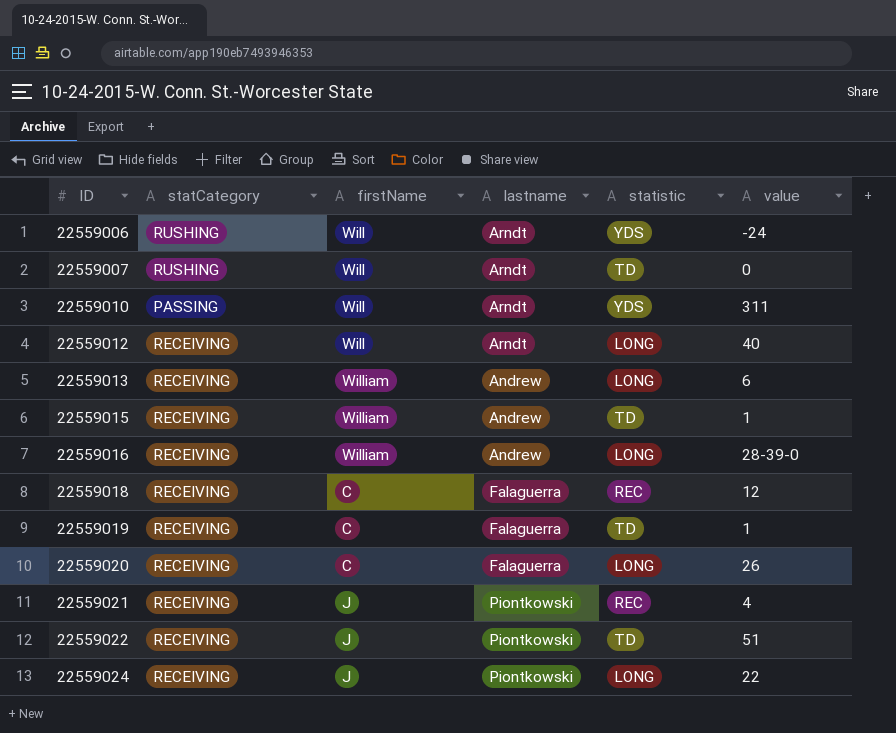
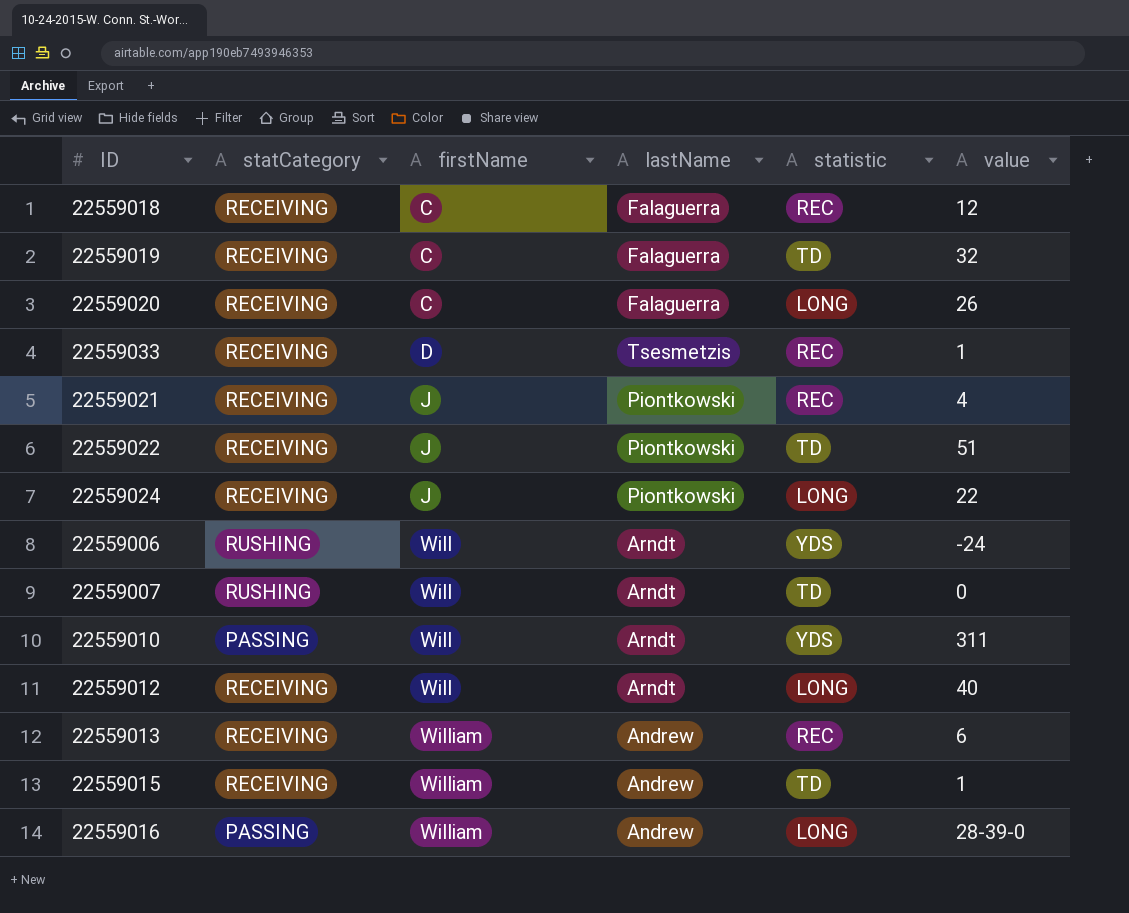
row order: ID ascending -> firstName ascending
column name: lastname -> lastName
22559019 | value: 1 -> 32
row 22559033: none -> RECEIVING | D | Tsesmetzis | REC | 1
22559013 | statistic: LONG -> REC
22559016 | statCategory: RECEIVING -> PASSING

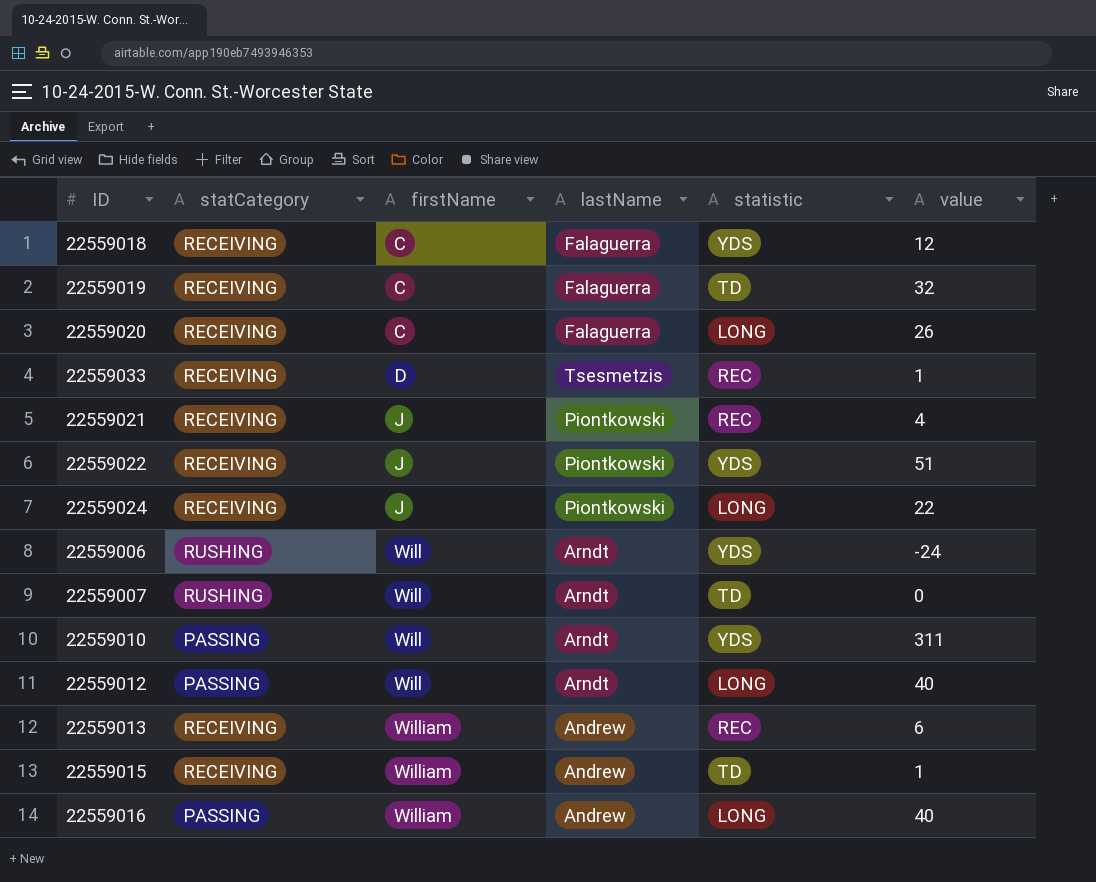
22559018 | statistic: REC -> YDS
22559022 | statistic: TD -> YDS
22559012 | statCategory: RECEIVING -> PASSING
22559016 | value: 28-39-0 -> 40

